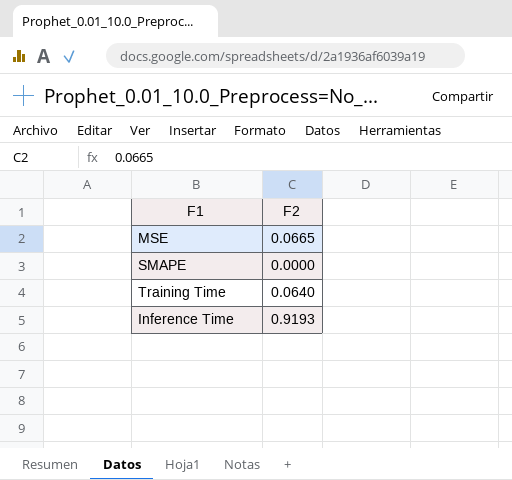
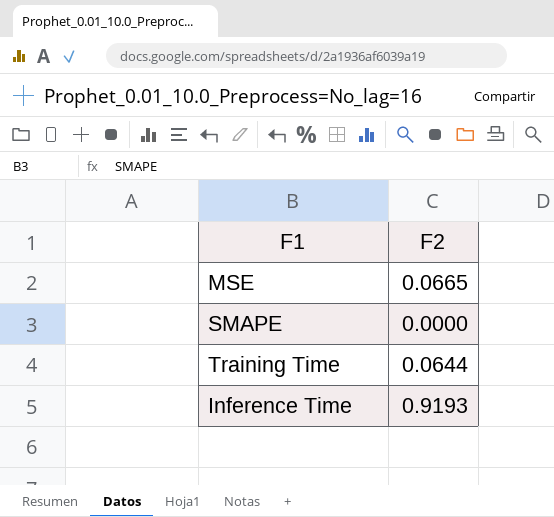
Training Time | F2: 0.0640 -> 0.0644

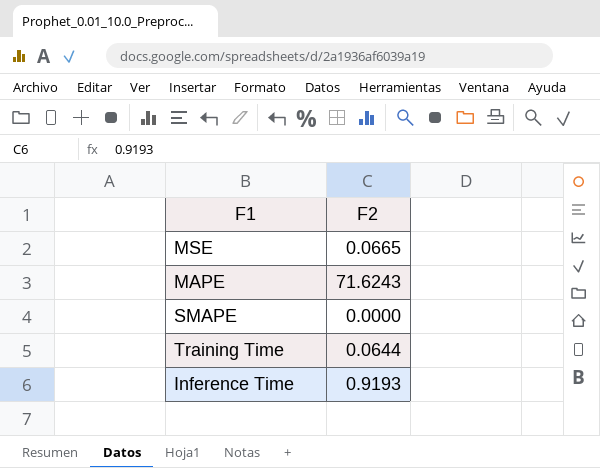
row MAPE: none -> 71.6243

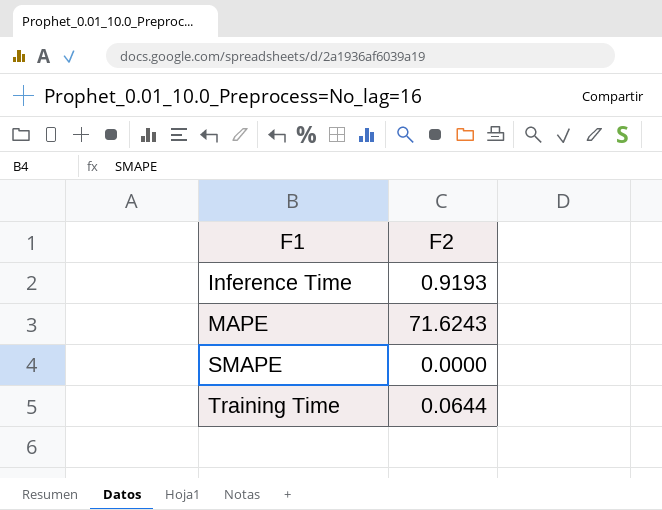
row order: none -> F1 ascending
row MSE: 0.0665 -> none

